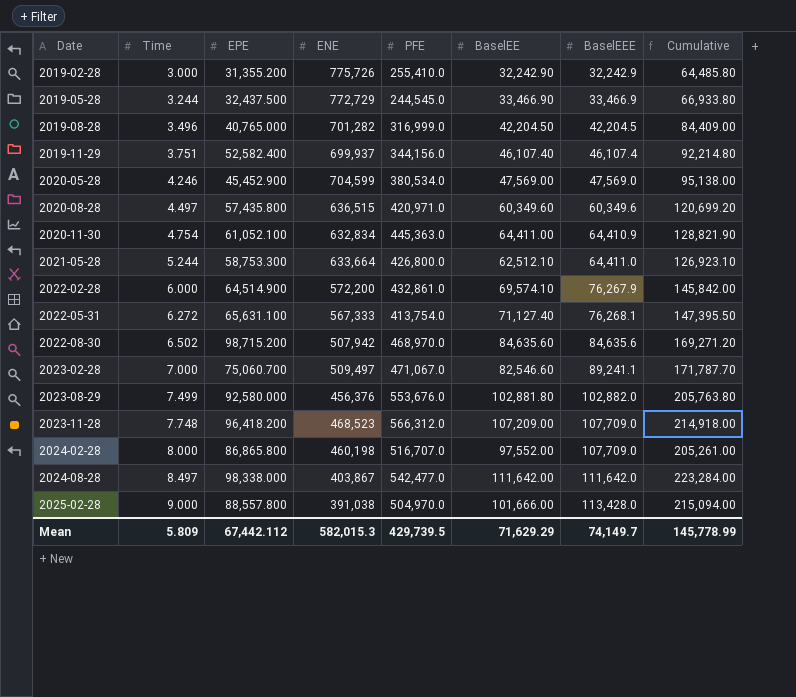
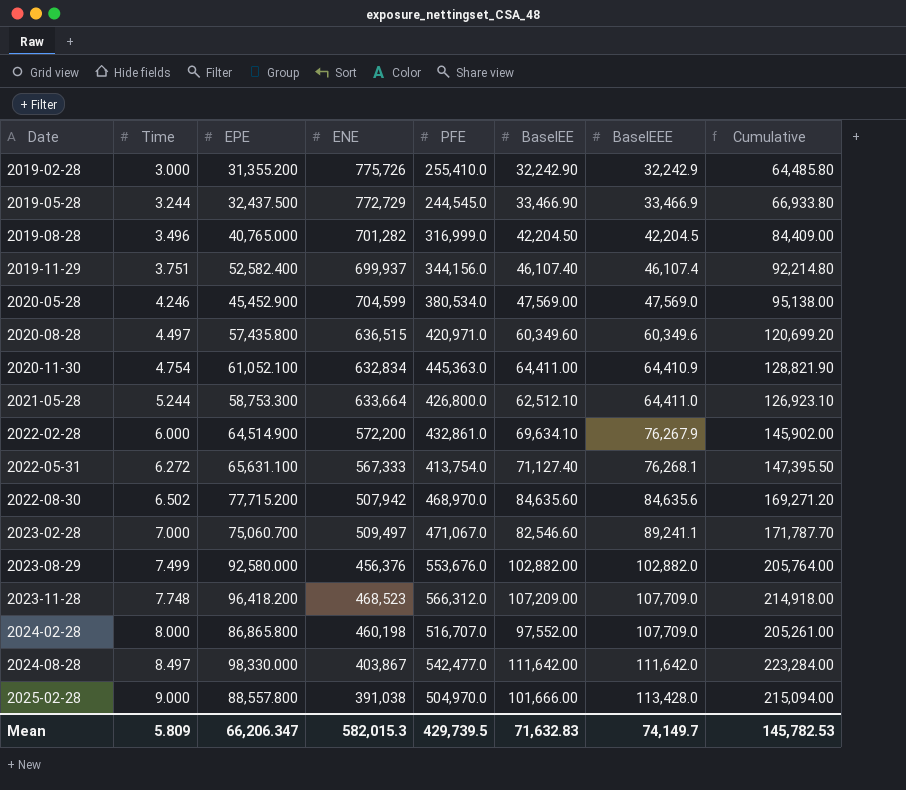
2022-02-28 | BaselEE: 69,574.10 -> 69,634.10
2022-02-28 | Cumulative: 145,842.00 -> 145,902.00
2022-08-30 | EPE: 98,715.200 -> 77,715.200
2023-08-29 | BaselEE: 102,881.80 -> 102,882.00
2023-08-29 | Cumulative: 205,763.80 -> 205,764.00
2024-08-28 | EPE: 98,338.000 -> 98,330.000
Mean | EPE: 67,442.112 -> 66,206.347
Mean | BaselEE: 71,629.29 -> 71,632.83
Mean | Cumulative: 145,778.99 -> 145,782.53

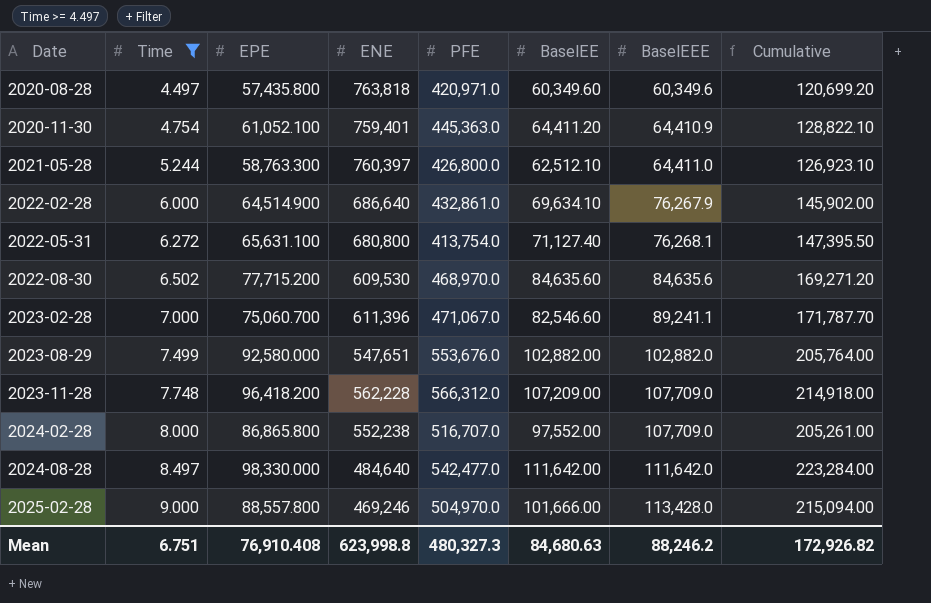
filter: none -> Time >= 4.497
2020-08-28 | ENE: 636,515 -> 763,818
2020-11-30 | ENE: 632,834 -> 759,401
2020-11-30 | BaselEE: 64,411.00 -> 64,411.20
2020-11-30 | Cumulative: 128,821.90 -> 128,822.10
2021-05-28 | EPE: 58,753.300 -> 58,763.300
2021-05-28 | ENE: 633,664 -> 760,397
2022-02-28 | ENE: 572,200 -> 686,640
2022-05-31 | ENE: 567,333 -> 680,800
2022-08-30 | ENE: 507,942 -> 609,530
2023-02-28 | ENE: 509,497 -> 611,396
2023-08-29 | ENE: 456,376 -> 547,651
2023-11-28 | ENE: 468,523 -> 562,228
2024-02-28 | ENE: 460,198 -> 552,238
2024-08-28 | ENE: 403,867 -> 484,640
2025-02-28 | ENE: 391,038 -> 469,246
Mean | Time: 5.809 -> 6.751
Mean | EPE: 66,206.347 -> 76,910.408
Mean | ENE: 582,015.3 -> 623,998.8
Mean | PFE: 429,739.5 -> 480,327.3
Mean | BaselEE: 71,632.83 -> 84,680.63
Mean | BaselEEE: 74,149.7 -> 88,246.2
Mean | Cumulative: 145,782.53 -> 172,926.82

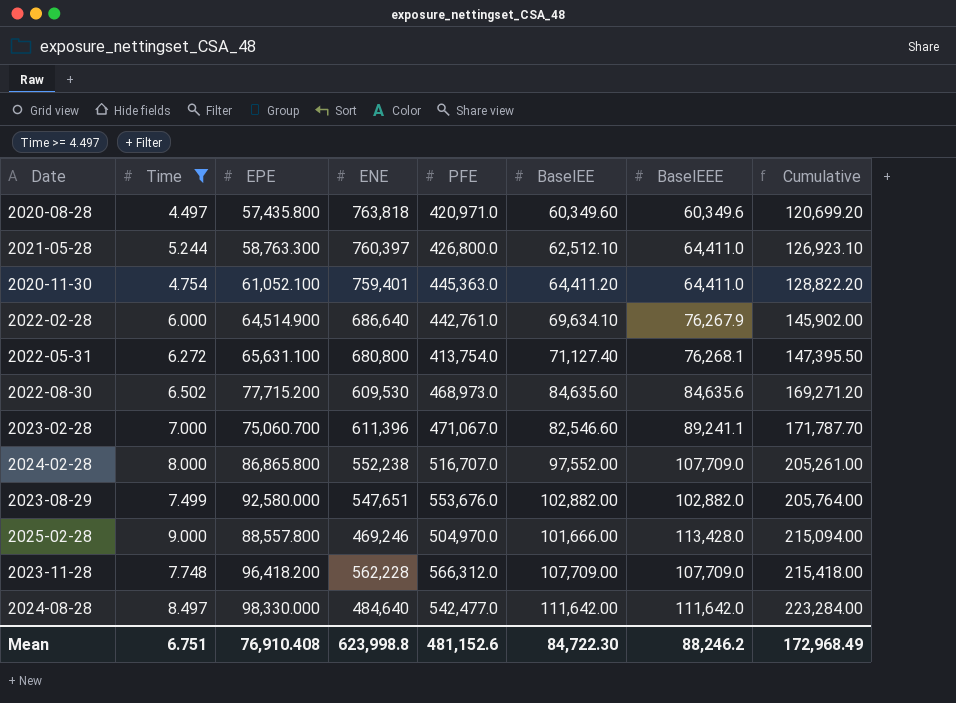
row order: Date ascending -> Cumulative ascending
2020-11-30 | BaselEEE: 64,410.9 -> 64,411.0
2020-11-30 | Cumulative: 128,822.10 -> 128,822.20
2022-02-28 | PFE: 432,861.0 -> 442,761.0
2022-08-30 | PFE: 468,970.0 -> 468,973.0
2023-11-28 | BaselEE: 107,209.00 -> 107,709.00
2023-11-28 | Cumulative: 214,918.00 -> 215,418.00
Mean | PFE: 480,327.3 -> 481,152.6
Mean | BaselEE: 84,680.63 -> 84,722.30
Mean | Cumulative: 172,926.82 -> 172,968.49

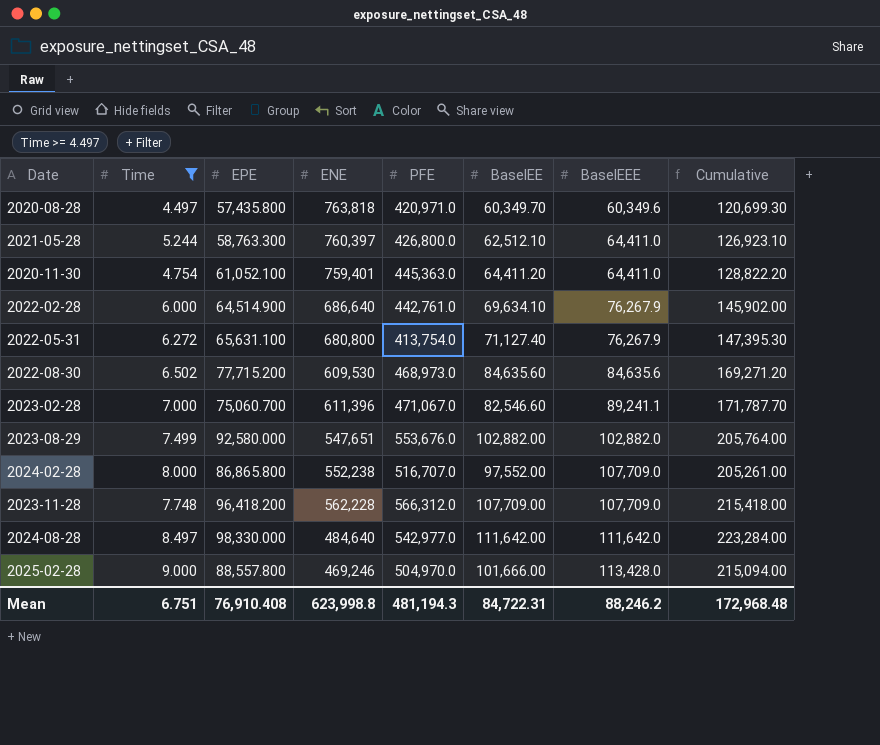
row order: Cumulative ascending -> BaselEEE ascending
2020-08-28 | BaselEE: 60,349.60 -> 60,349.70
2020-08-28 | Cumulative: 120,699.20 -> 120,699.30
2022-05-31 | BaselEEE: 76,268.1 -> 76,267.9
2022-05-31 | Cumulative: 147,395.50 -> 147,395.30
2024-08-28 | PFE: 542,477.0 -> 542,977.0
Mean | PFE: 481,152.6 -> 481,194.3
Mean | BaselEE: 84,722.30 -> 84,722.31
Mean | Cumulative: 172,968.49 -> 172,968.48

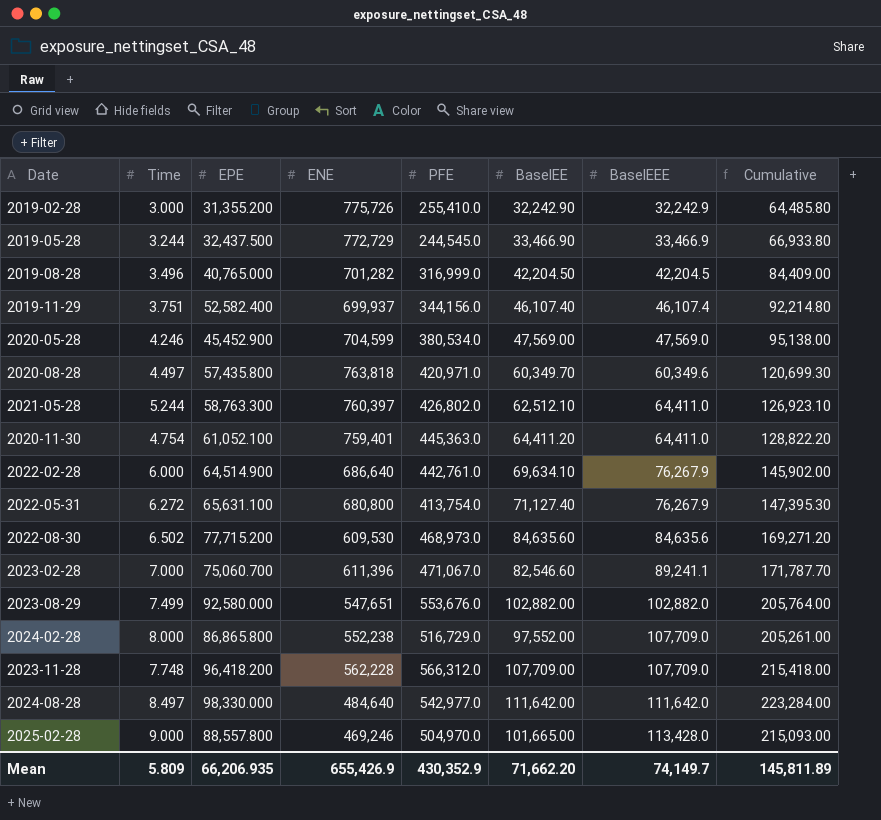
filter: Time >= 4.497 -> none
2021-05-28 | PFE: 426,800.0 -> 426,802.0
2024-02-28 | PFE: 516,707.0 -> 516,729.0
2025-02-28 | BaselEE: 101,666.00 -> 101,665.00
2025-02-28 | Cumulative: 215,094.00 -> 215,093.00
Mean | Time: 6.751 -> 5.809
Mean | EPE: 76,910.408 -> 66,206.935
Mean | ENE: 623,998.8 -> 655,426.9
Mean | PFE: 481,194.3 -> 430,352.9
Mean | BaselEE: 84,722.31 -> 71,662.20
Mean | BaselEEE: 88,246.2 -> 74,149.7
Mean | Cumulative: 172,968.48 -> 145,811.89

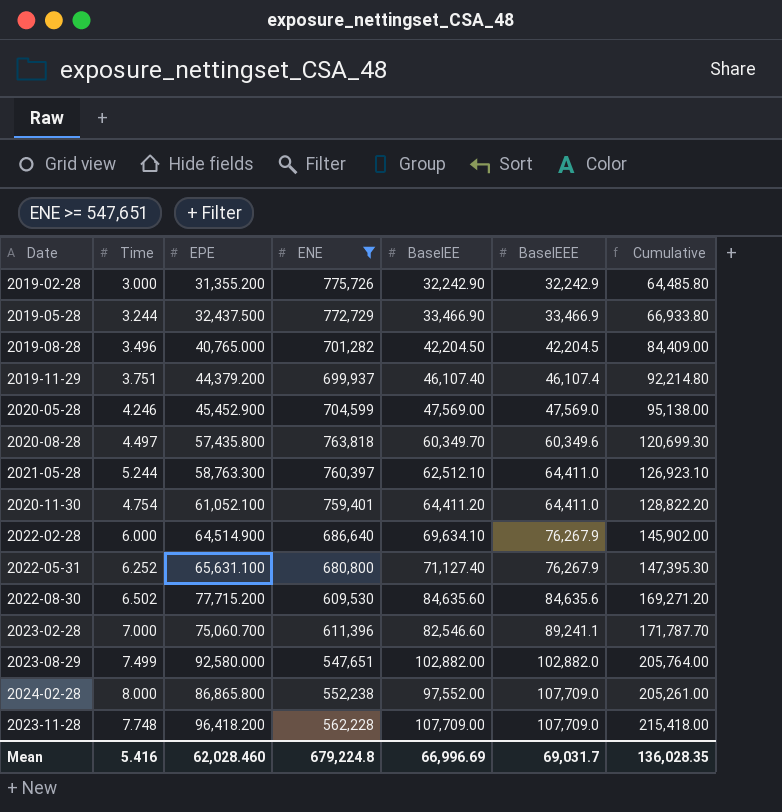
filter: none -> ENE >= 547,651
column PFE | position: 5 -> none
2019-11-29 | EPE: 52,582.400 -> 44,379.200
2022-05-31 | Time: 6.272 -> 6.252
Mean | Time: 5.809 -> 5.416
Mean | EPE: 66,206.935 -> 62,028.460
Mean | ENE: 655,426.9 -> 679,224.8
Mean | BaselEE: 71,662.20 -> 66,996.69
Mean | BaselEEE: 74,149.7 -> 69,031.7
Mean | Cumulative: 145,811.89 -> 136,028.35

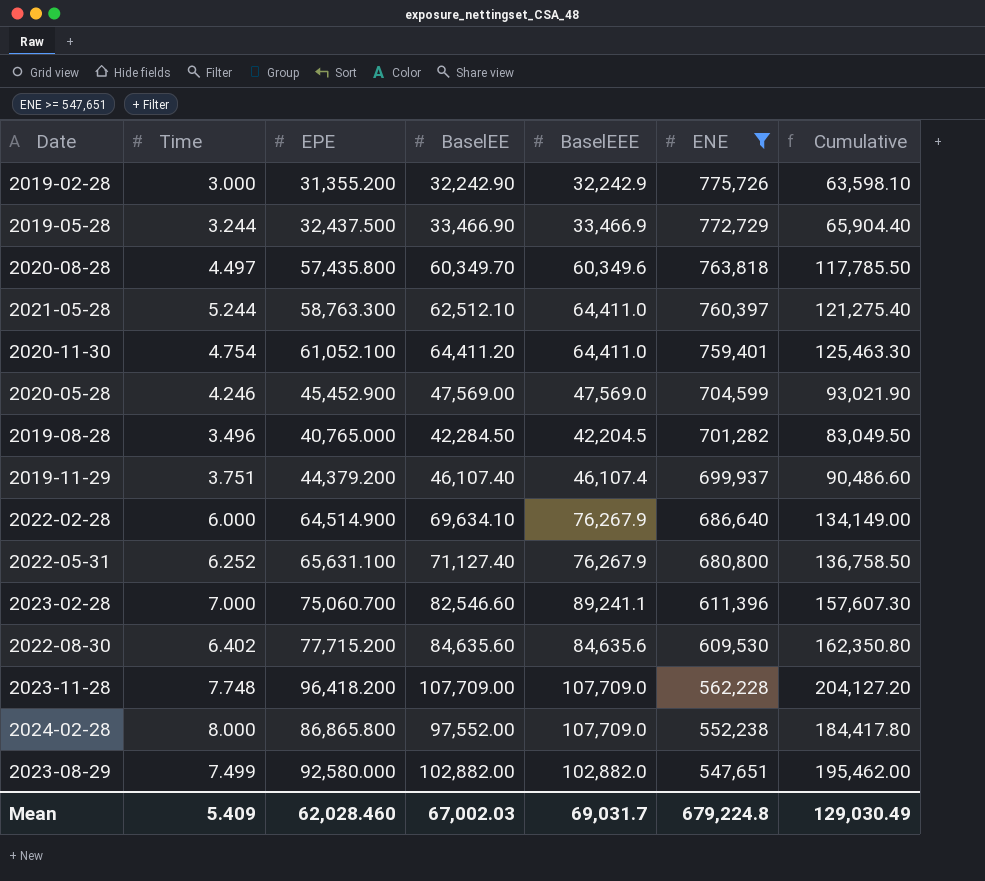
row order: BaselEEE ascending -> ENE descending
column ENE | position: 4 -> 6
column Cumulative | formula: [BaselEE] + [BaselEEE] -> [EPE] + [BaselEE]
2019-08-28 | BaselEE: 42,204.50 -> 42,284.50
2022-08-30 | Time: 6.502 -> 6.402
Mean | Time: 5.416 -> 5.409
Mean | BaselEE: 66,996.69 -> 67,002.03
Mean | Cumulative: 136,028.35 -> 129,030.49

